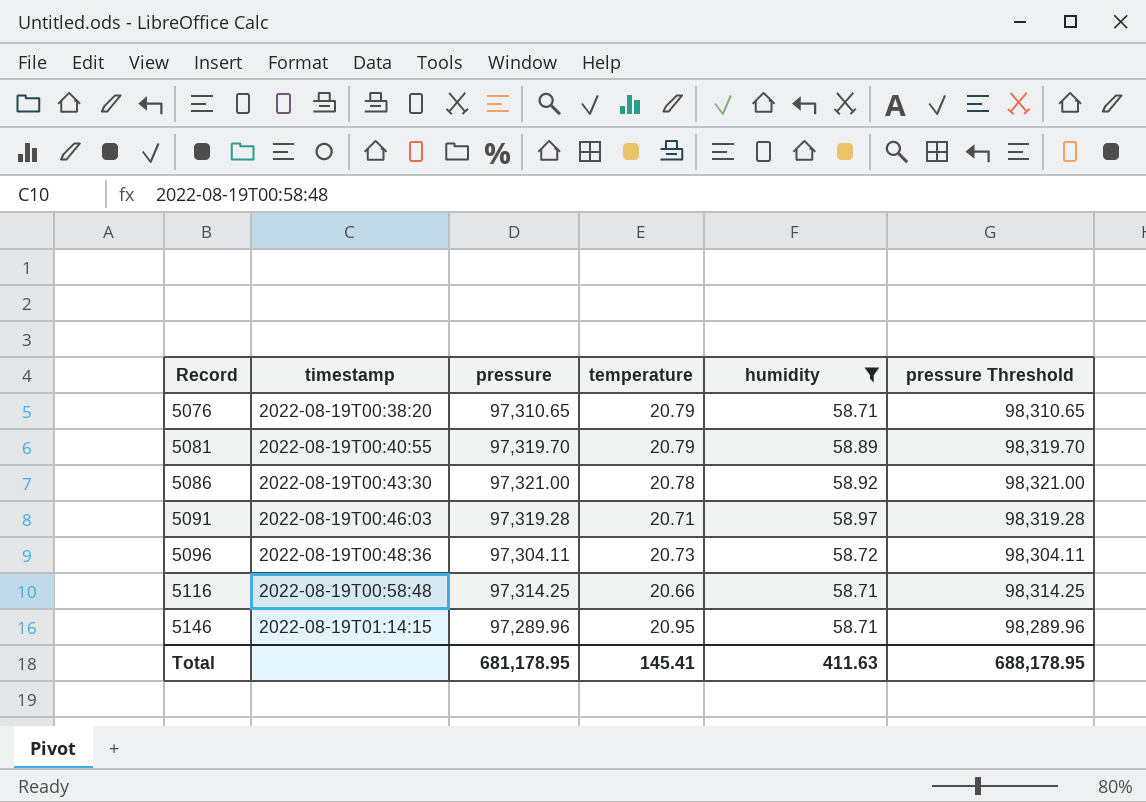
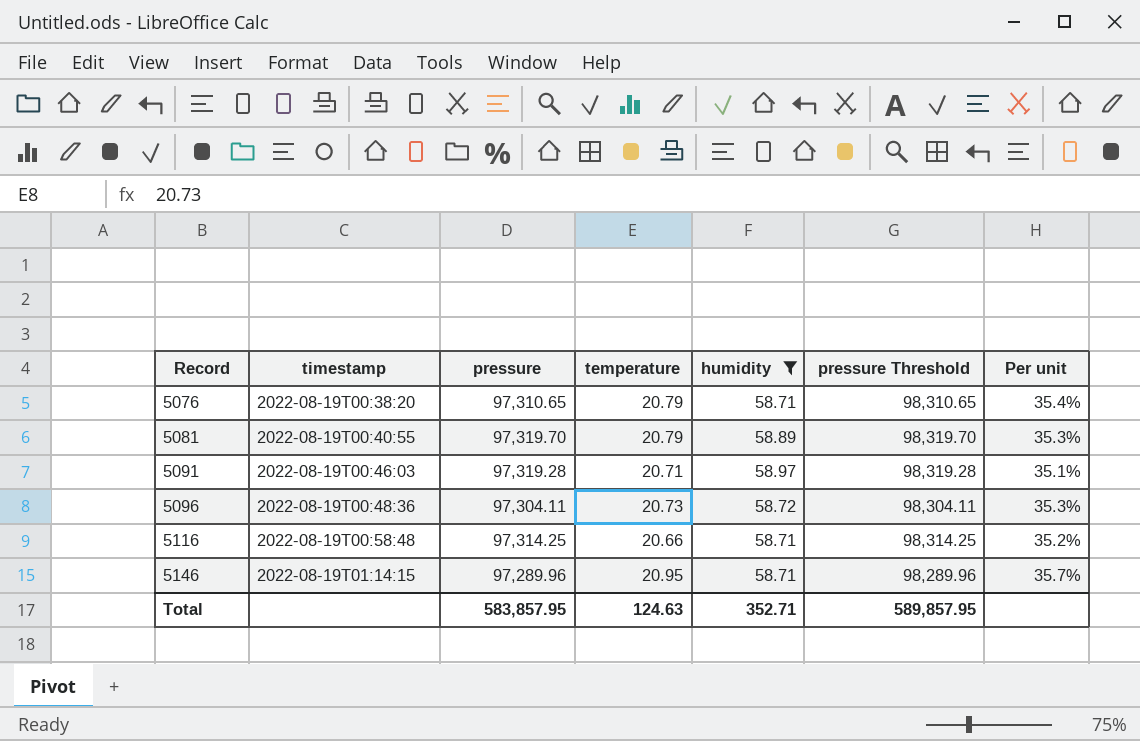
column Per unit | formula: none -> [temperature] / [humidity]
row 5086: 2022-08-19T00:43:30 | 97,321.00 | 20.78 | 58.92 | 98,321.00 -> none
Total | pressure: 681,178.95 -> 583,857.95
Total | temperature: 145.41 -> 124.63
Total | humidity: 411.63 -> 352.71
Total | pressure Threshold: 688,178.95 -> 589,857.95

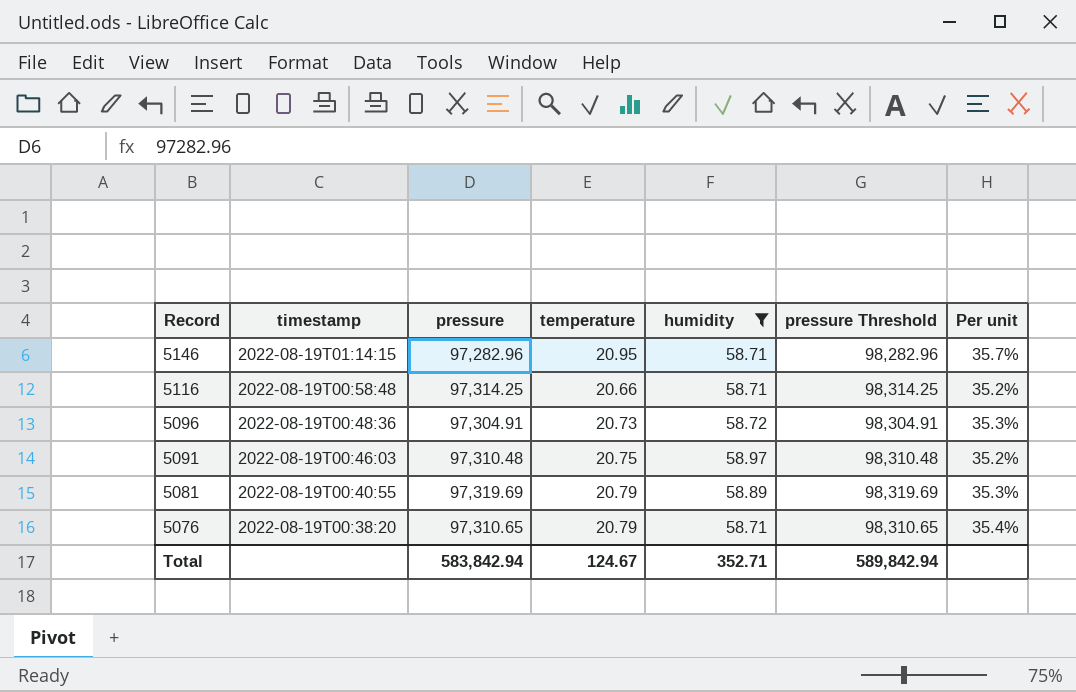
row order: Record ascending -> Record descending
5146 | pressure: 97,289.96 -> 97,282.96
5146 | pressure Threshold: 98,289.96 -> 98,282.96
5096 | pressure: 97,304.11 -> 97,304.91
5096 | pressure Threshold: 98,304.11 -> 98,304.91
5091 | pressure: 97,319.28 -> 97,310.48
5091 | temperature: 20.71 -> 20.75
5091 | pressure Threshold: 98,319.28 -> 98,310.48
5091 | Per unit: 35.1% -> 35.2%
5081 | pressure: 97,319.70 -> 97,319.69
5081 | pressure Threshold: 98,319.70 -> 98,319.69
Total | pressure: 583,857.95 -> 583,842.94
Total | temperature: 124.63 -> 124.67
Total | pressure Threshold: 589,857.95 -> 589,842.94

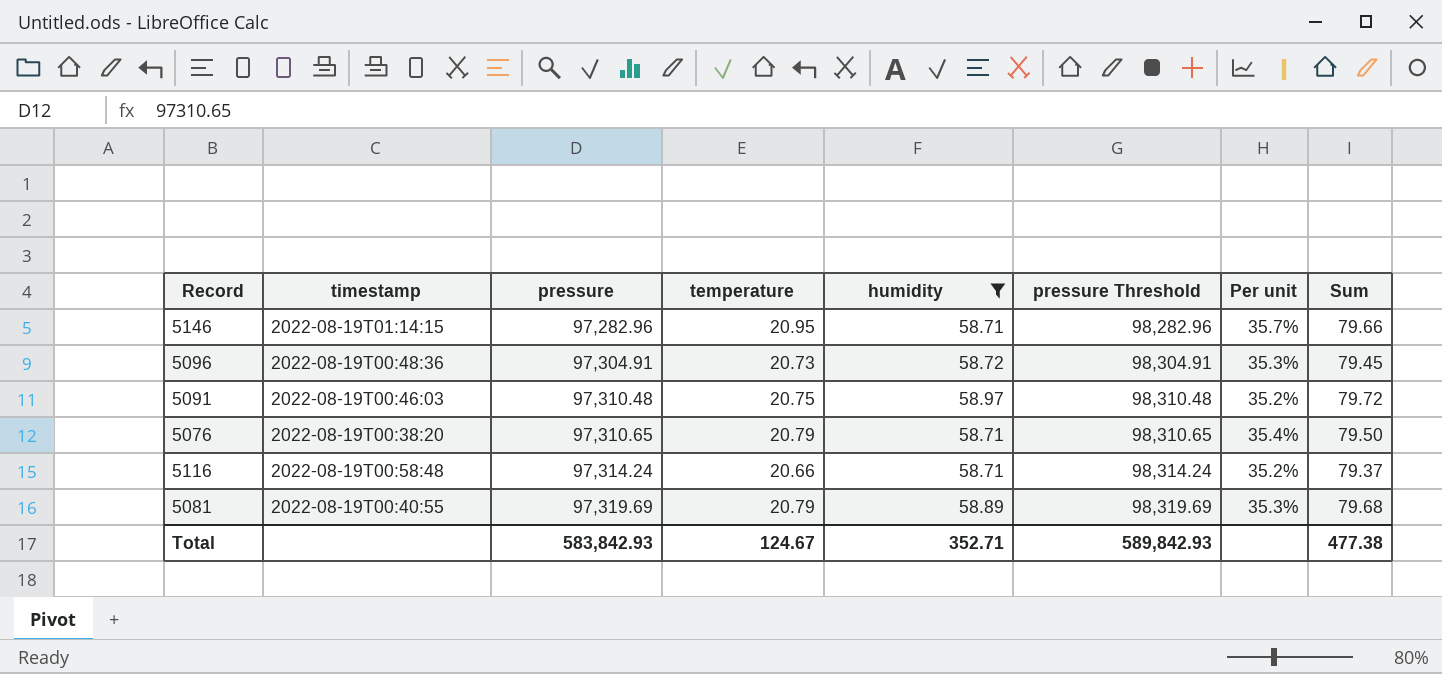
row order: Record descending -> pressure ascending
column Sum | formula: none -> [temperature] + [humidity]
5116 | pressure: 97,314.25 -> 97,314.24
5116 | pressure Threshold: 98,314.25 -> 98,314.24
Total | pressure: 583,842.94 -> 583,842.93
Total | pressure Threshold: 589,842.94 -> 589,842.93

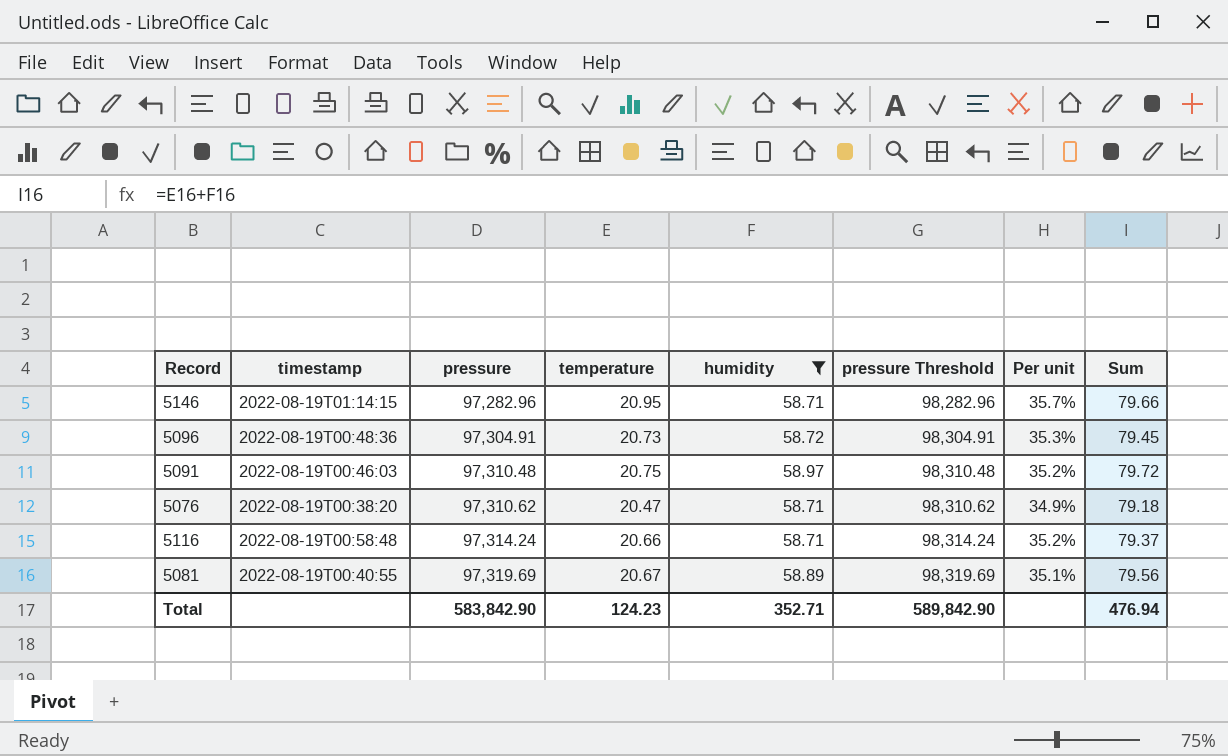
5076 | pressure: 97,310.65 -> 97,310.62
5076 | temperature: 20.79 -> 20.47
5076 | pressure Threshold: 98,310.65 -> 98,310.62
5076 | Per unit: 35.4% -> 34.9%
5076 | Sum: 79.50 -> 79.18
5081 | temperature: 20.79 -> 20.67
5081 | Per unit: 35.3% -> 35.1%
5081 | Sum: 79.68 -> 79.56
Total | pressure: 583,842.93 -> 583,842.90
Total | temperature: 124.67 -> 124.23
Total | pressure Threshold: 589,842.93 -> 589,842.90
Total | Sum: 477.38 -> 476.94

